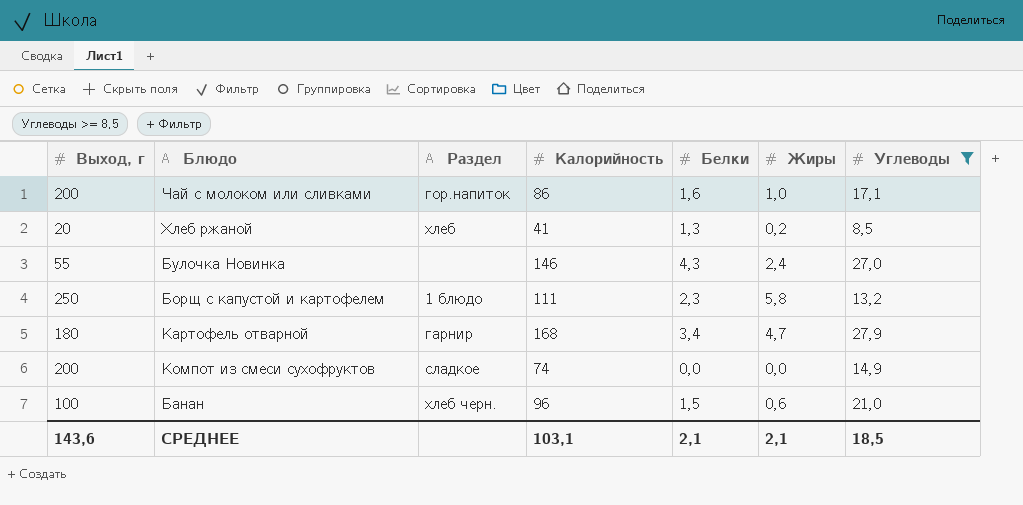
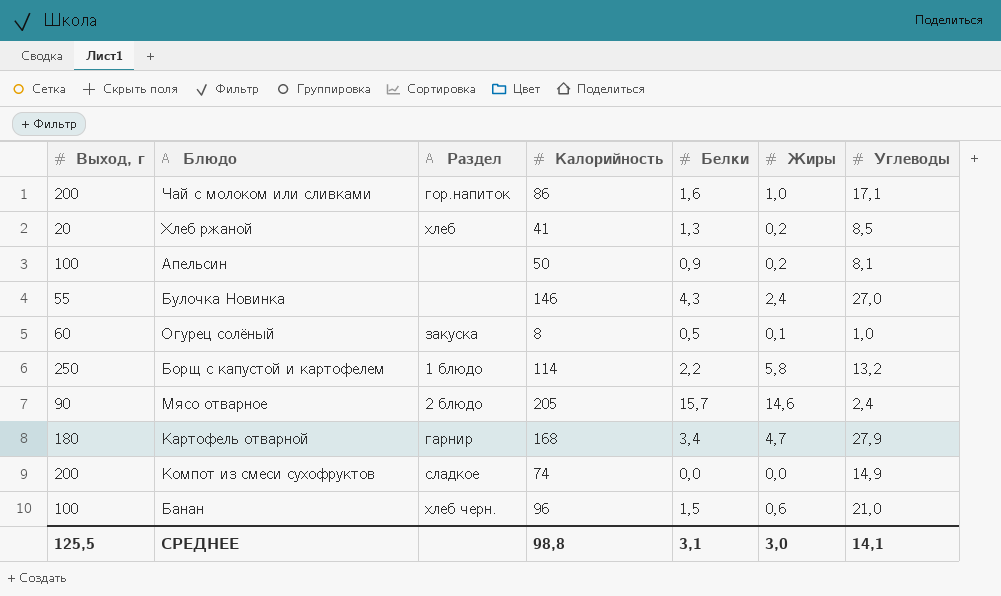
filter: Углеводы >= 8,5 -> none
Борщ с капустой и картофелем | Калорийность: 111 -> 114
Борщ с капустой и картофелем | Белки: 2,3 -> 2,2
СРЕДНЕЕ | Выход, г: 143,6 -> 125,5
СРЕДНЕЕ | Калорийность: 103,1 -> 98,8
СРЕДНЕЕ | Белки: 2,1 -> 3,1
СРЕДНЕЕ | Жиры: 2,1 -> 3,0
СРЕДНЕЕ | Углеводы: 18,5 -> 14,1

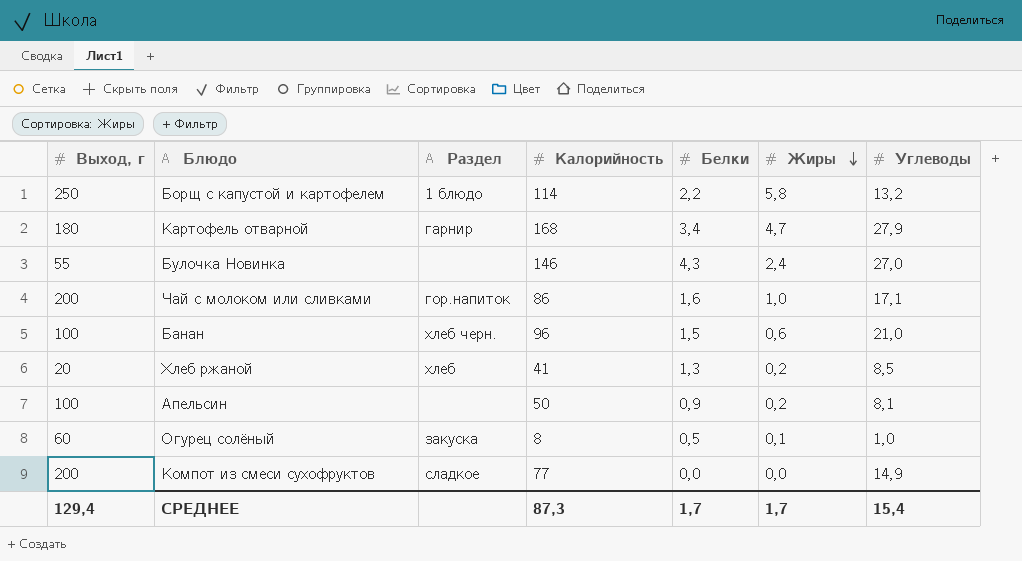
row order: none -> Жиры descending
row Мясо отварное: 90 | 2 блюдо | 205 | 15,7 | 14,6 | 2,4 -> none
Компот из смеси сухофруктов | Калорийность: 74 -> 77
СРЕДНЕЕ | Выход, г: 125,5 -> 129,4
СРЕДНЕЕ | Калорийность: 98,8 -> 87,3
СРЕДНЕЕ | Белки: 3,1 -> 1,7
СРЕДНЕЕ | Жиры: 3,0 -> 1,7
СРЕДНЕЕ | Углеводы: 14,1 -> 15,4

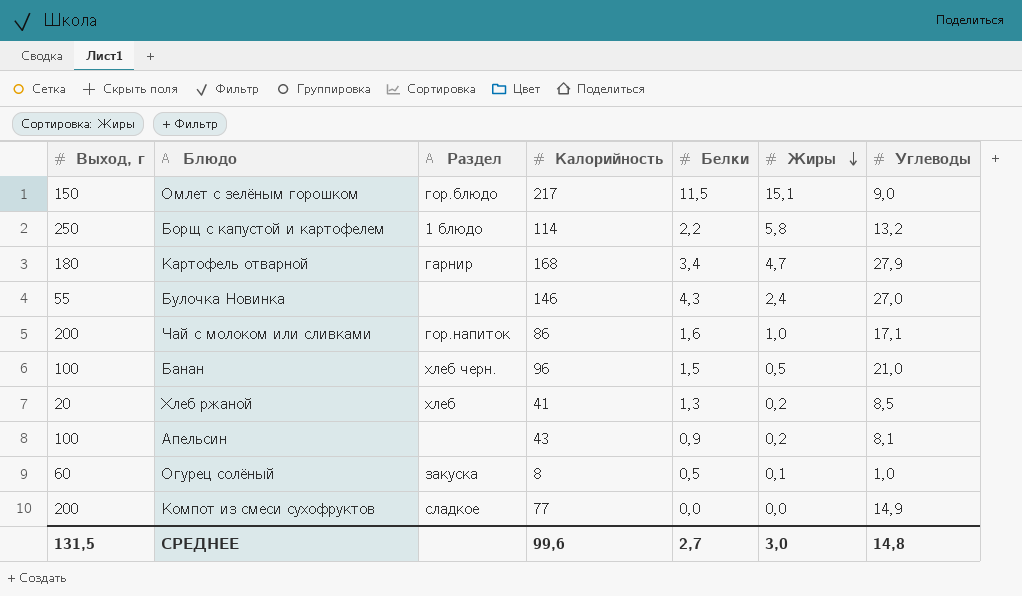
row Омлет с зелёным горошком: none -> 150 | гор.блюдо | 217 | 11,5 | 15,1 | 9,0
Банан | Жиры: 0,6 -> 0,5
Апельсин | Калорийность: 50 -> 43
СРЕДНЕЕ | Выход, г: 129,4 -> 131,5
СРЕДНЕЕ | Калорийность: 87,3 -> 99,6
СРЕДНЕЕ | Белки: 1,7 -> 2,7
СРЕДНЕЕ | Жиры: 1,7 -> 3,0
СРЕДНЕЕ | Углеводы: 15,4 -> 14,8

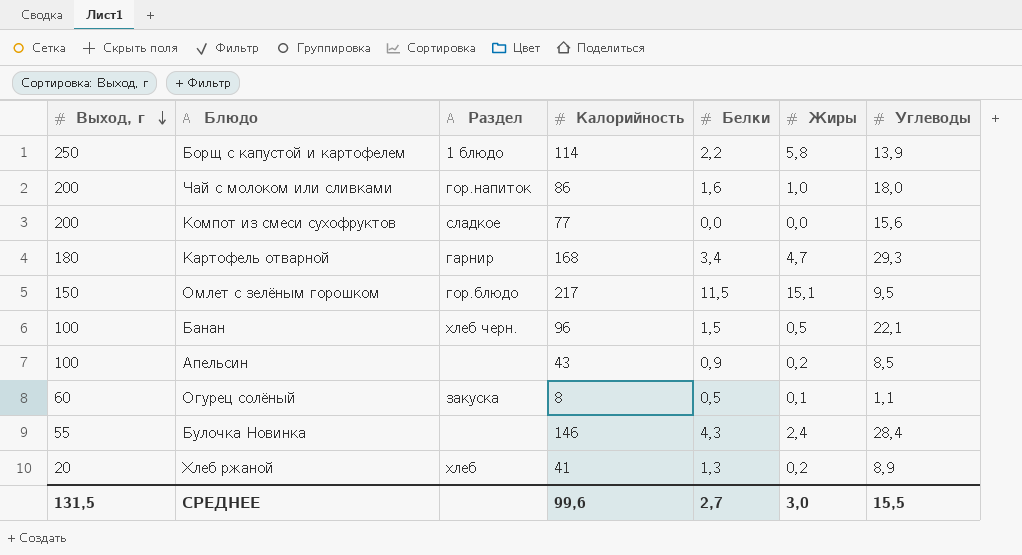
row order: Жиры descending -> Выход, г descending
Борщ с капустой и картофелем | Углеводы: 13,2 -> 13,9
Чай с молоком или сливками | Углеводы: 17,1 -> 18,0
Компот из смеси сухофруктов | Углеводы: 14,9 -> 15,6
Картофель отварной | Углеводы: 27,9 -> 29,3
Омлет с зелёным горошком | Углеводы: 9,0 -> 9,5
Банан | Углеводы: 21,0 -> 22,1
Апельсин | Углеводы: 8,1 -> 8,5
Огурец солёный | Углеводы: 1,0 -> 1,1
Булочка Новинка | Углеводы: 27,0 -> 28,4
Хлеб ржаной | Углеводы: 8,5 -> 8,9
СРЕДНЕЕ | Углеводы: 14,8 -> 15,5

